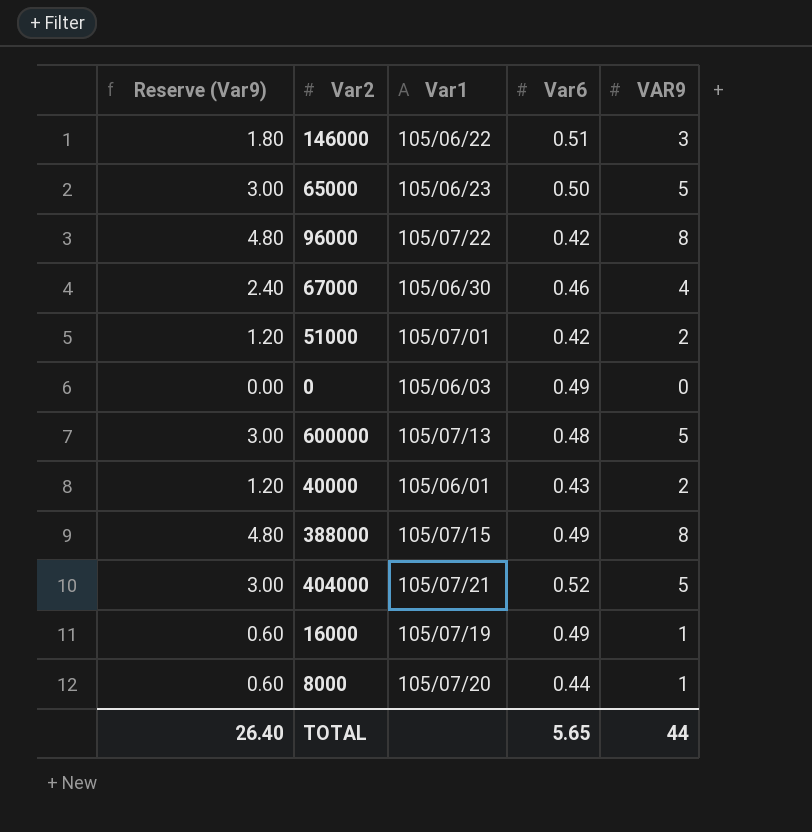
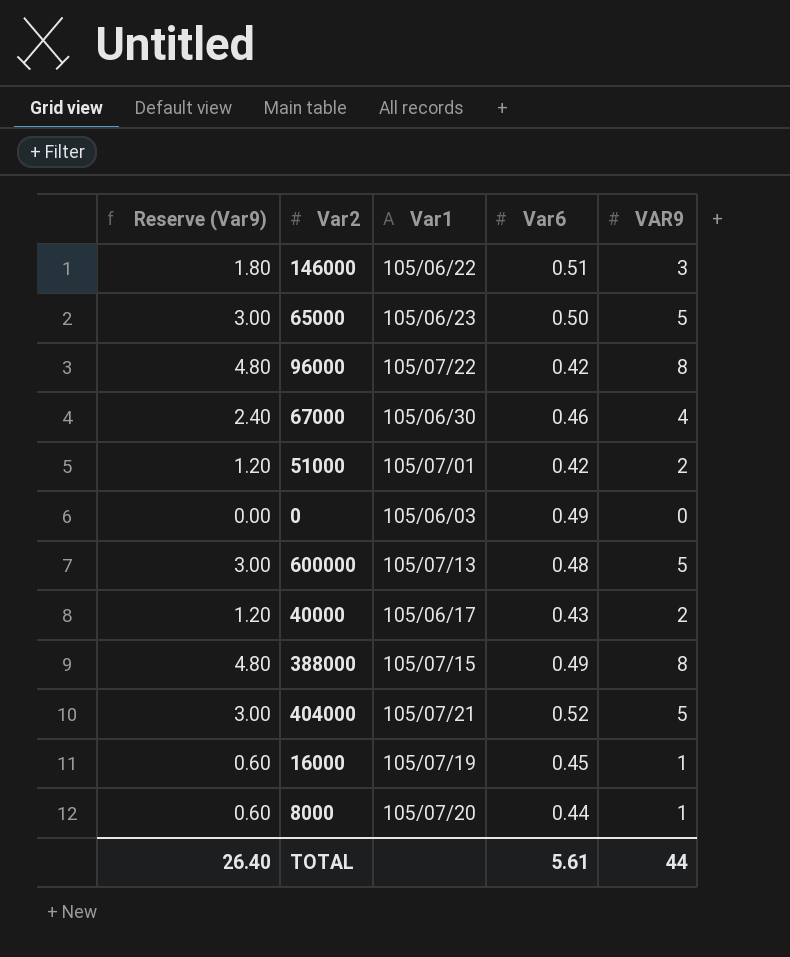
40000 | Var1: 105/06/01 -> 105/06/17
16000 | Var6: 0.49 -> 0.45
TOTAL | Var6: 5.65 -> 5.61

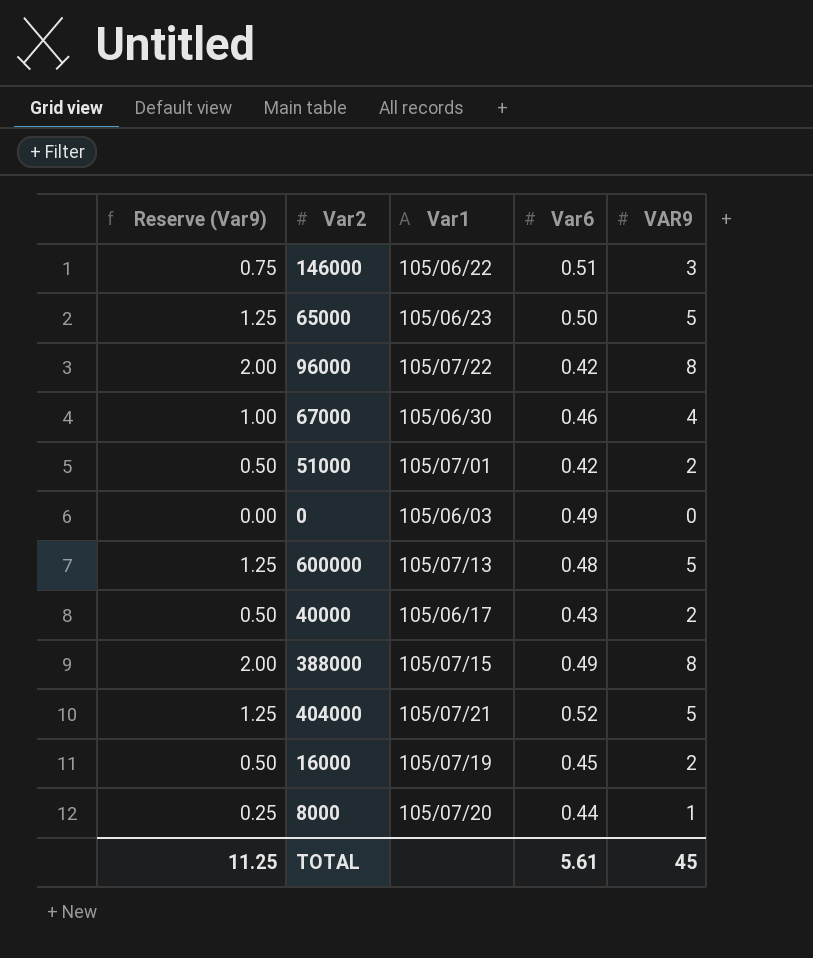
column Reserve (Var9) | formula: [VAR9] * 0.6 -> [VAR9] * 0.25
16000 | VAR9: 1 -> 2
TOTAL | Reserve (Var9): 26.40 -> 11.25
TOTAL | VAR9: 44 -> 45

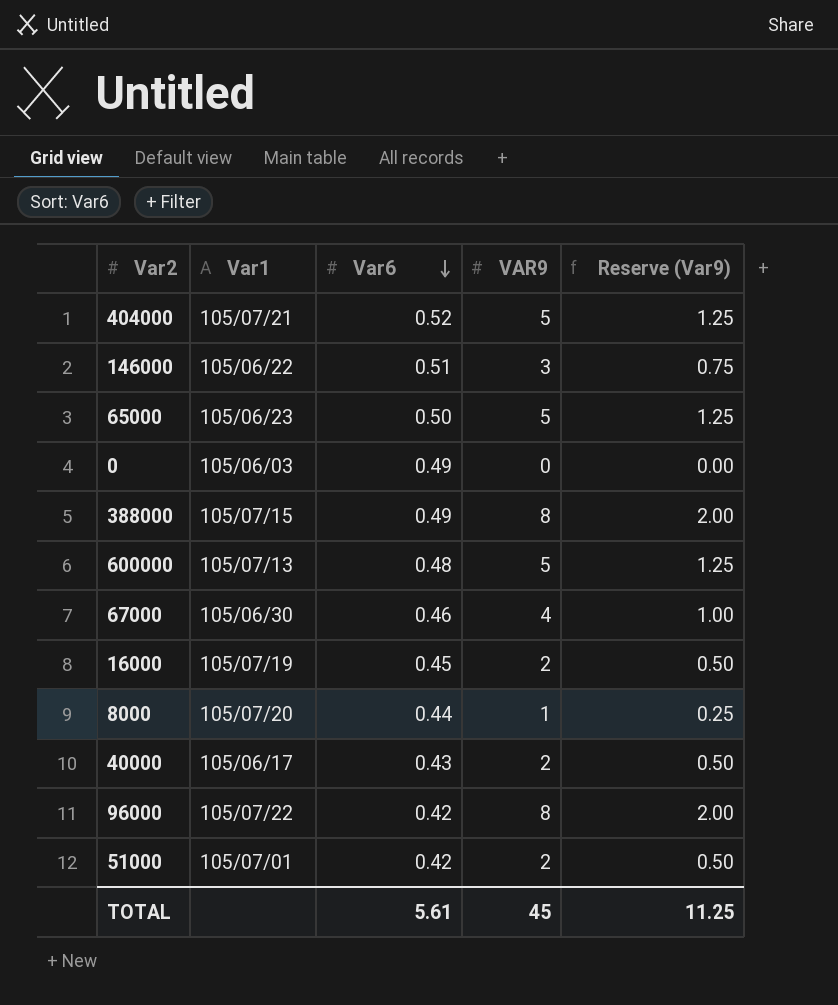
row order: none -> Var6 descending
column Reserve (Var9) | position: 1 -> 5

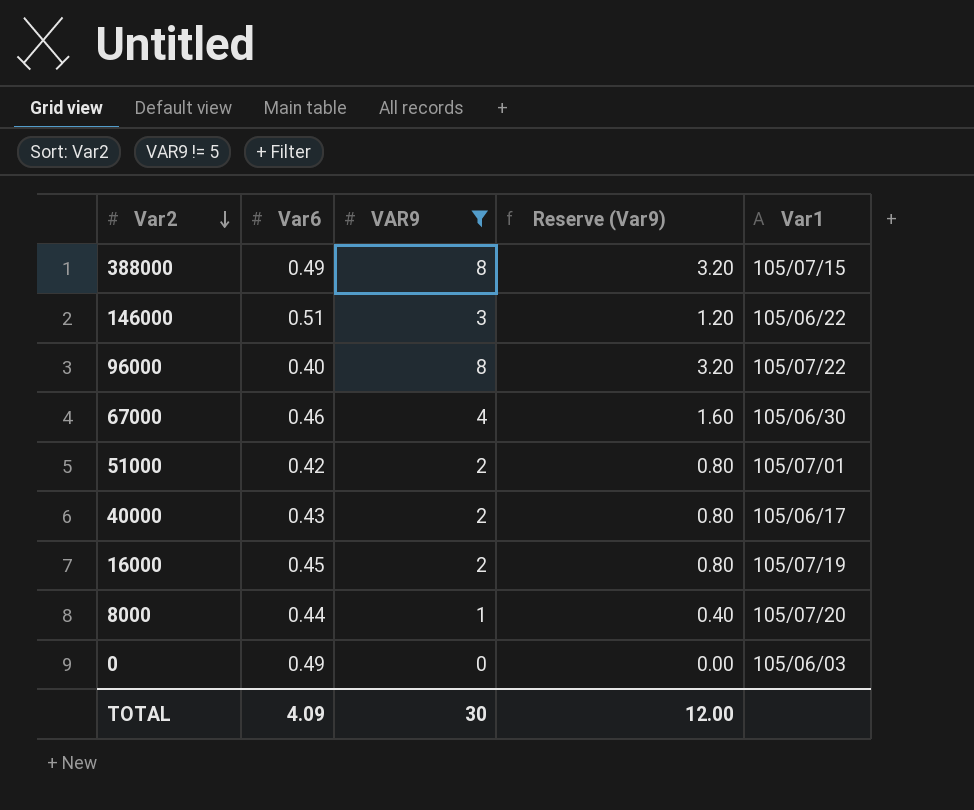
filter: none -> VAR9 != 5
row order: Var6 descending -> Var2 descending
column Reserve (Var9) | formula: [VAR9] * 0.25 -> [VAR9] * 0.4
column Var1 | position: 2 -> 5
96000 | Var6: 0.42 -> 0.40
TOTAL | Var6: 5.61 -> 4.09
TOTAL | VAR9: 45 -> 30
TOTAL | Reserve (Var9): 11.25 -> 12.00

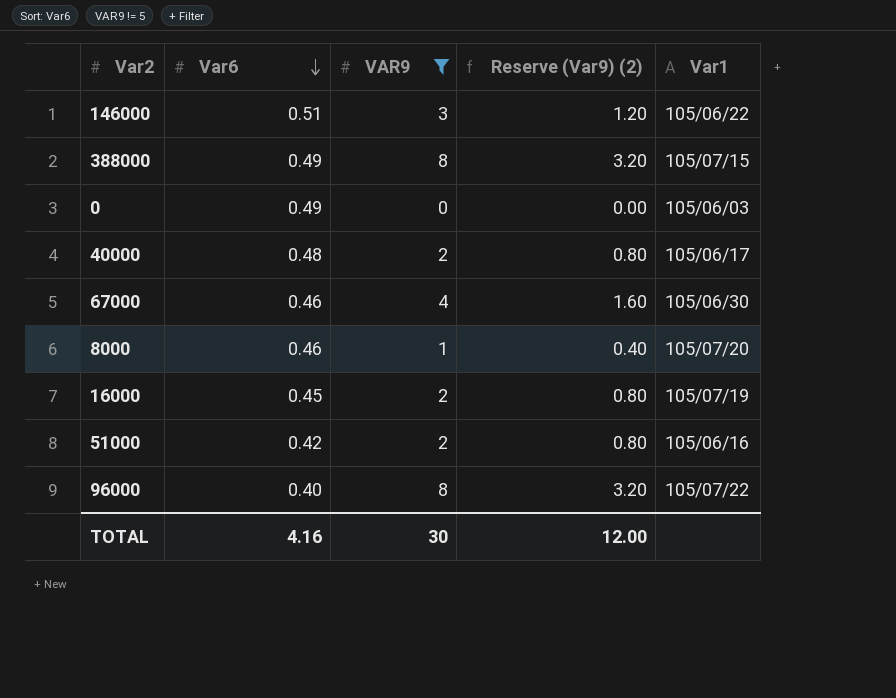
row order: Var2 descending -> Var6 descending
column name: Reserve (Var9) -> Reserve (Var9) (2)
40000 | Var6: 0.43 -> 0.48
8000 | Var6: 0.44 -> 0.46
51000 | Var1: 105/07/01 -> 105/06/16
TOTAL | Var6: 4.09 -> 4.16

